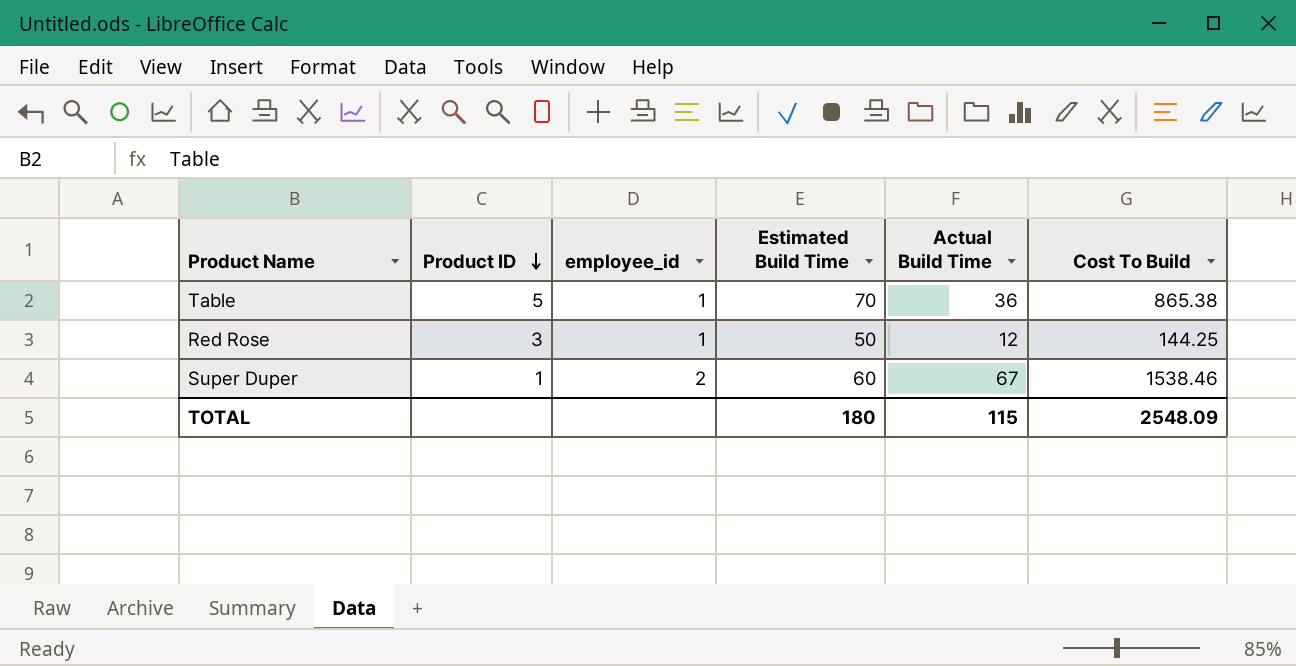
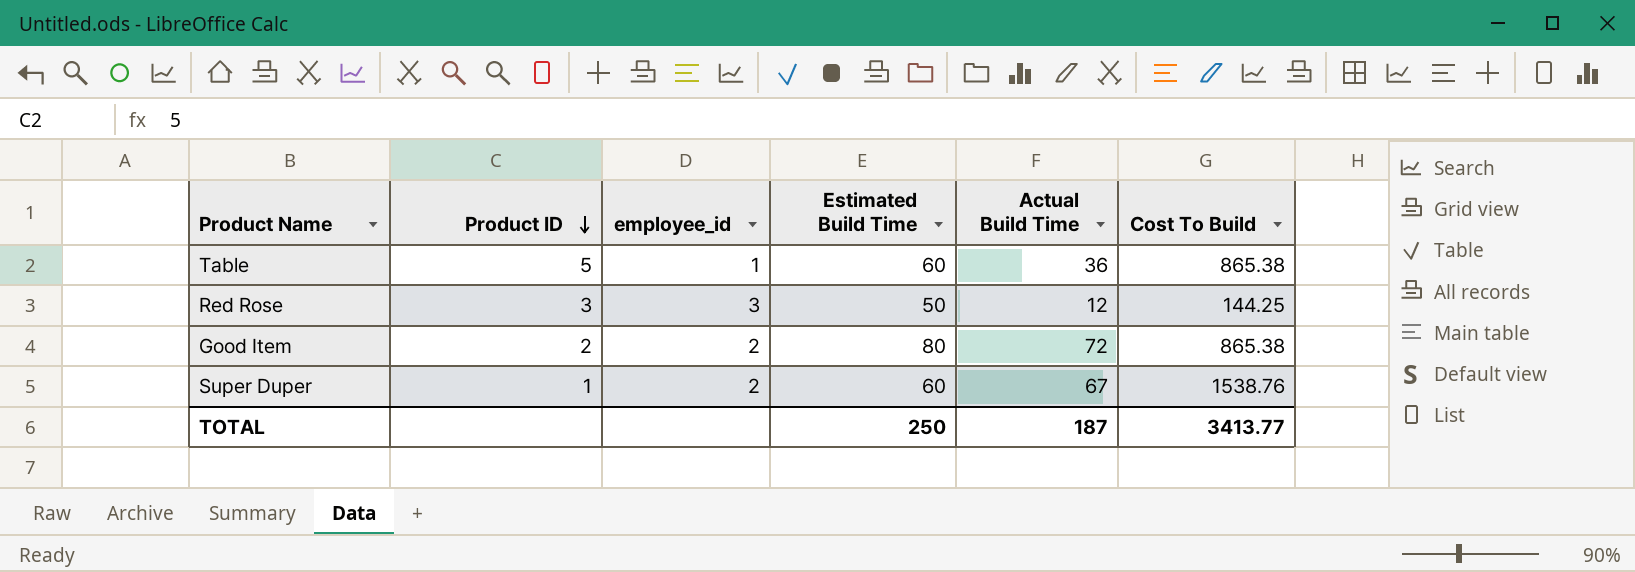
Table | Estimated Build Time: 70 -> 60
Red Rose | employee_id: 1 -> 3
row Good Item: none -> 2 | 2 | 80 | 72 | 865.38
Super Duper | Cost To Build: 1538.46 -> 1538.76
TOTAL | Estimated Build Time: 180 -> 250
TOTAL | Actual Build Time: 115 -> 187
TOTAL | Cost To Build: 2548.09 -> 3413.77

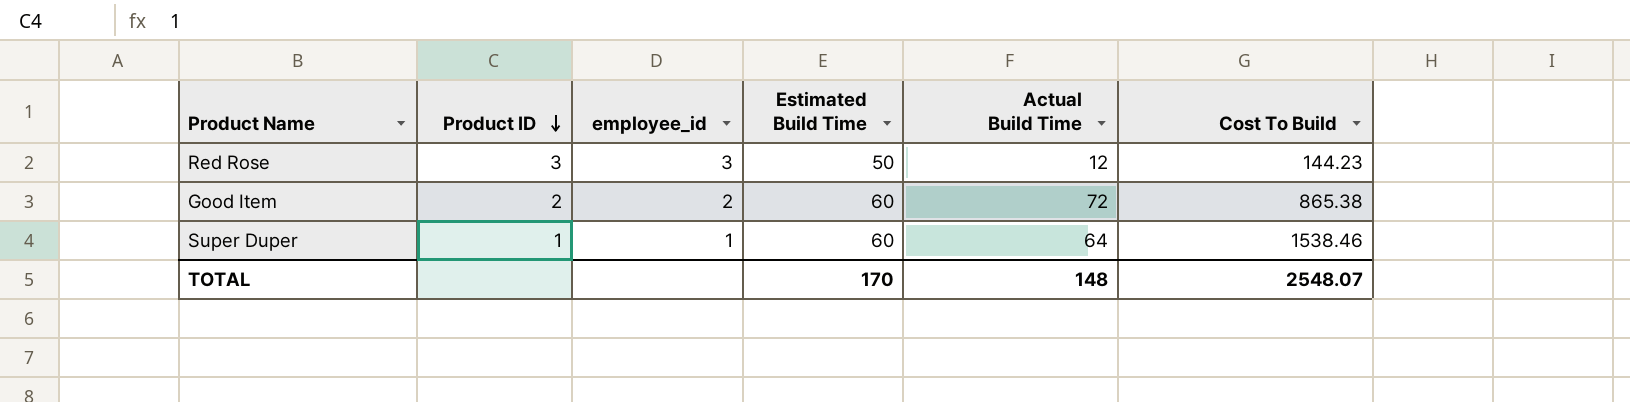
row Table: 5 | 1 | 60 | 36 | 865.38 -> none
Red Rose | Cost To Build: 144.25 -> 144.23
Good Item | Estimated Build Time: 80 -> 60
Super Duper | employee_id: 2 -> 1
Super Duper | Actual Build Time: 67 -> 64
Super Duper | Cost To Build: 1538.76 -> 1538.46
TOTAL | Estimated Build Time: 250 -> 170
TOTAL | Actual Build Time: 187 -> 148
TOTAL | Cost To Build: 3413.77 -> 2548.07

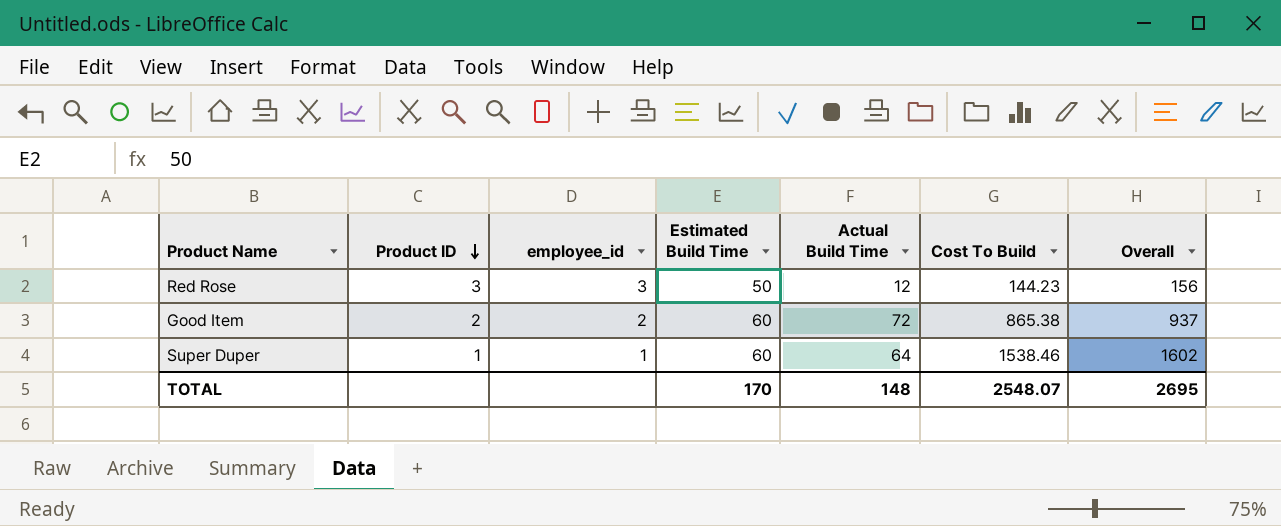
column Overall | formula: none -> [Actual Build Time] + [Cost To Build]

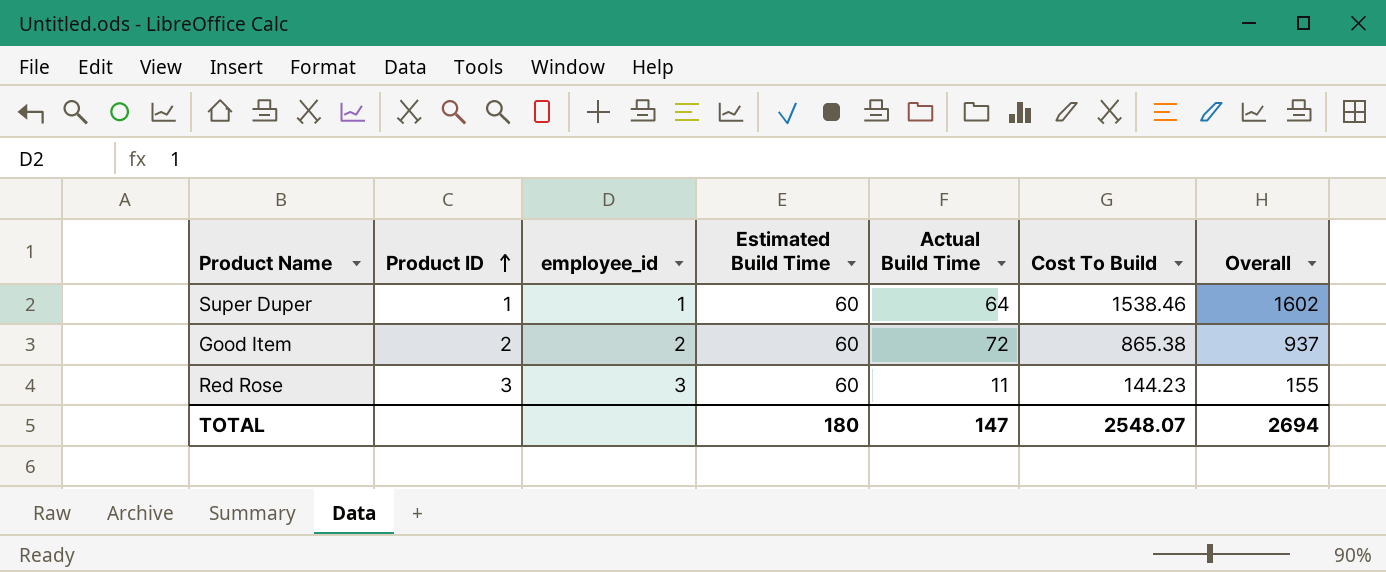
row order: Product ID descending -> Product ID ascending
Red Rose | Estimated Build Time: 50 -> 60
Red Rose | Actual Build Time: 12 -> 11
Red Rose | Overall: 156 -> 155
TOTAL | Estimated Build Time: 170 -> 180
TOTAL | Actual Build Time: 148 -> 147
TOTAL | Overall: 2695 -> 2694

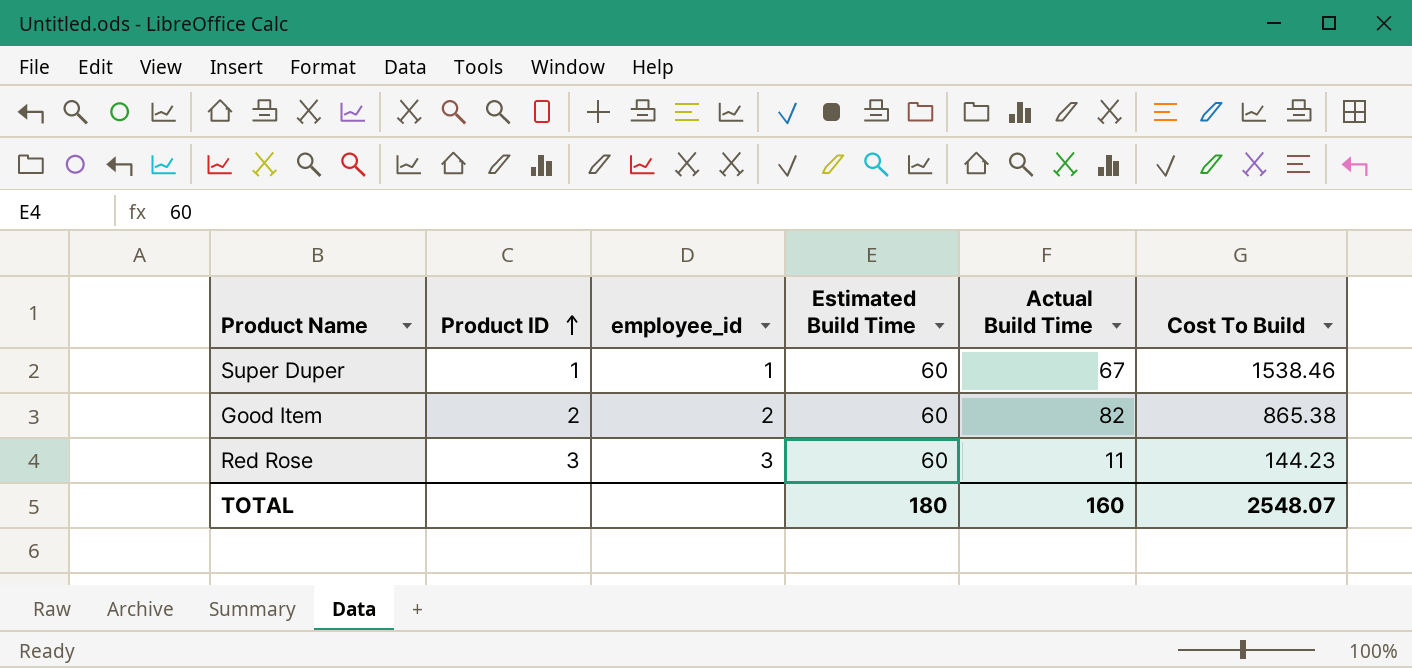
column Overall | formula: [Actual Build Time] + [Cost To Build] -> none
Super Duper | Actual Build Time: 64 -> 67
Good Item | Actual Build Time: 72 -> 82
TOTAL | Actual Build Time: 147 -> 160

